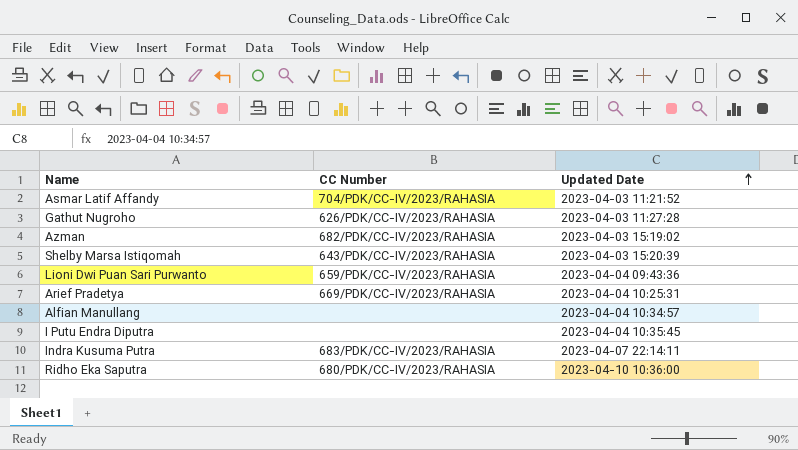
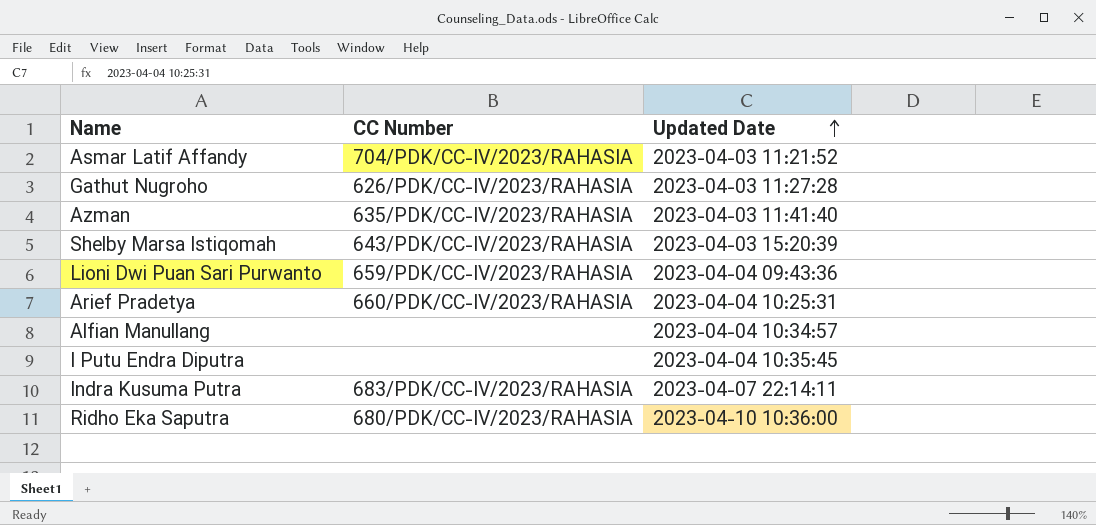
Azman | CC Number: 682/PDK/CC-IV/2023/RAHASIA -> 635/PDK/CC-IV/2023/RAHASIA
Azman | Updated Date: 2023-04-03 15:19:02 -> 2023-04-03 11:41:40
Arief Pradetya | CC Number: 669/PDK/CC-IV/2023/RAHASIA -> 660/PDK/CC-IV/2023/RAHASIA

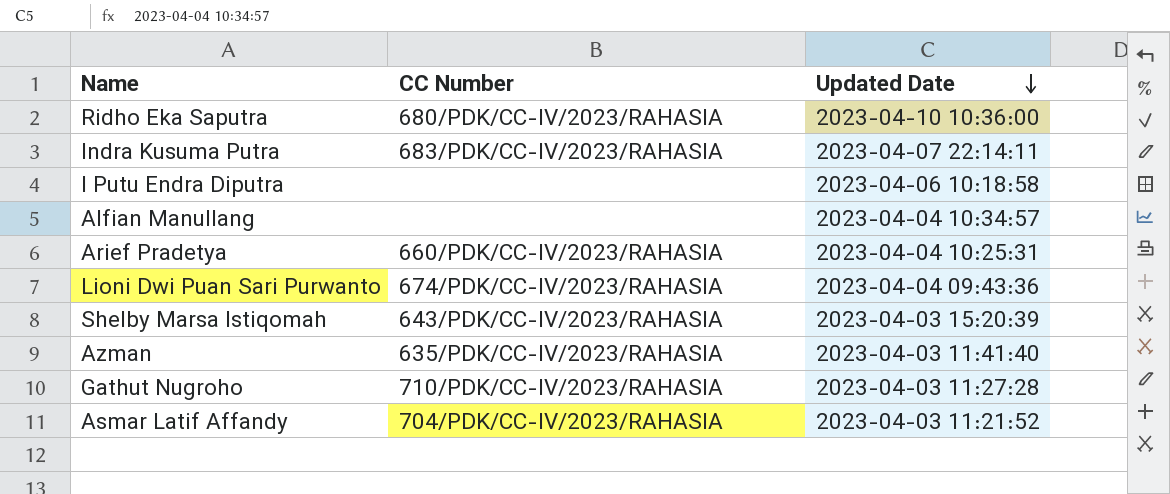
row order: Updated Date ascending -> Updated Date descending
I Putu Endra Diputra | Updated Date: 2023-04-04 10:35:45 -> 2023-04-06 10:18:58
Lioni Dwi Puan Sari Purwanto | CC Number: 659/PDK/CC-IV/2023/RAHASIA -> 674/PDK/CC-IV/2023/RAHASIA
Gathut Nugroho | CC Number: 626/PDK/CC-IV/2023/RAHASIA -> 710/PDK/CC-IV/2023/RAHASIA

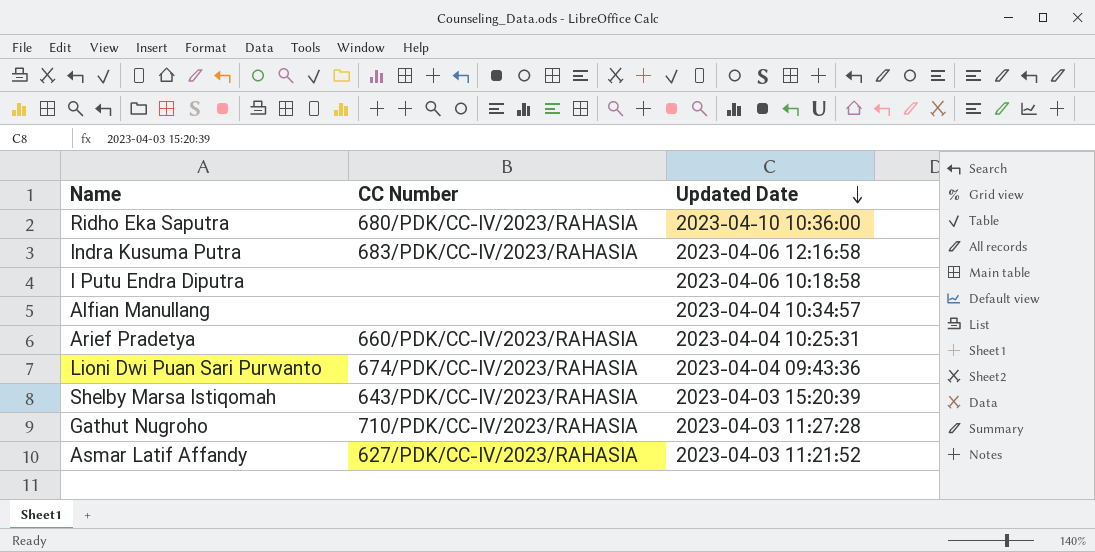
row Azman: 635/PDK/CC-IV/2023/RAHASIA | 2023-04-03 11:41:40 -> none
Indra Kusuma Putra | Updated Date: 2023-04-07 22:14:11 -> 2023-04-06 12:16:58
Asmar Latif Affandy | CC Number: 704/PDK/CC-IV/2023/RAHASIA -> 627/PDK/CC-IV/2023/RAHASIA

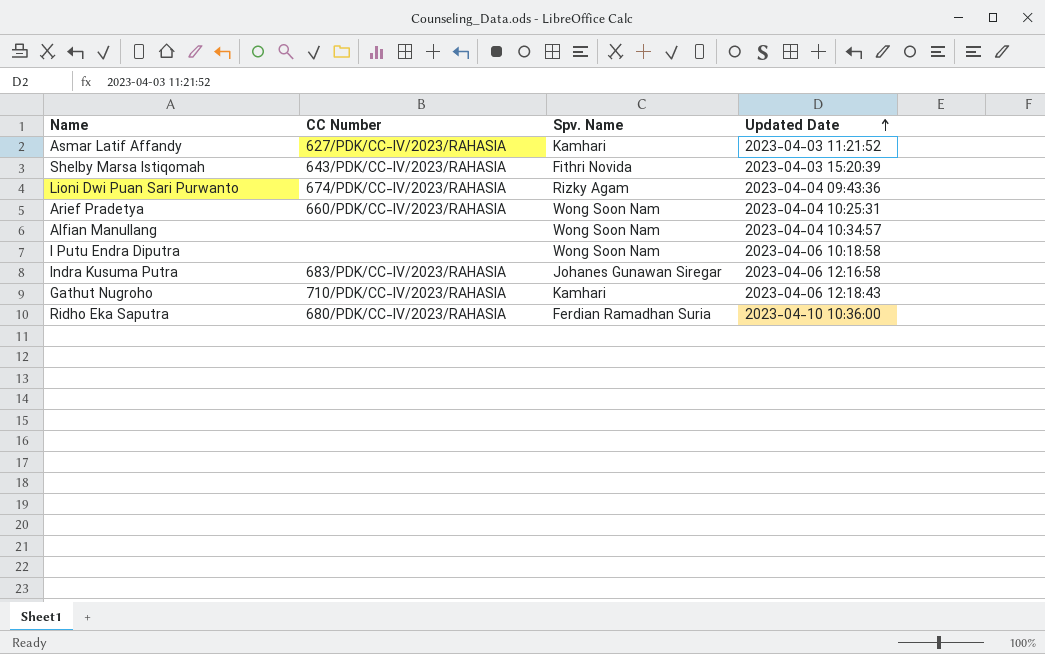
row order: Updated Date descending -> Updated Date ascending
column Spv. Name | position: none -> 3
Gathut Nugroho | Updated Date: 2023-04-03 11:27:28 -> 2023-04-06 12:18:43

